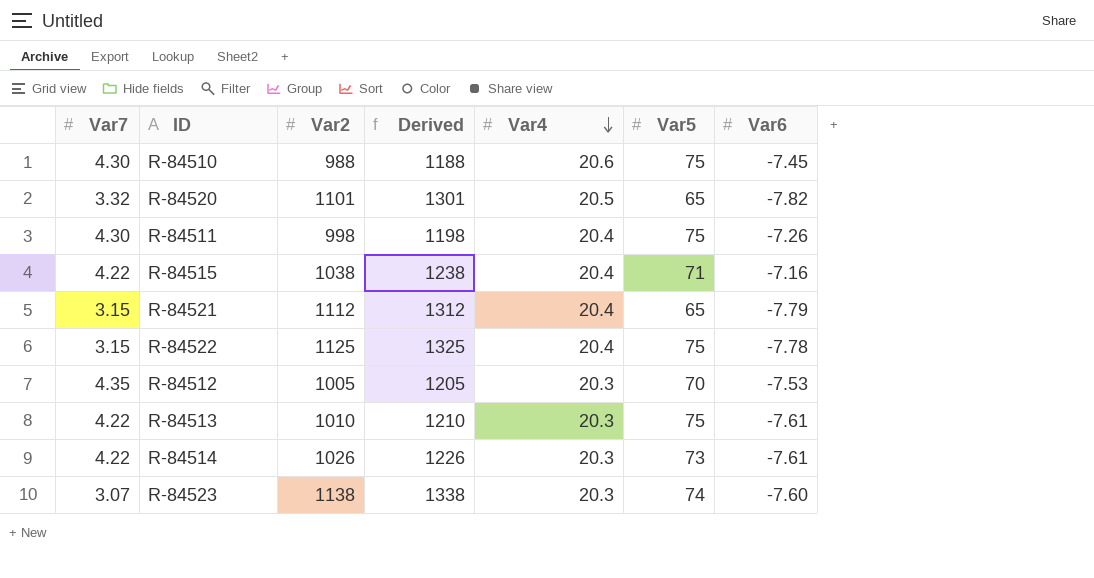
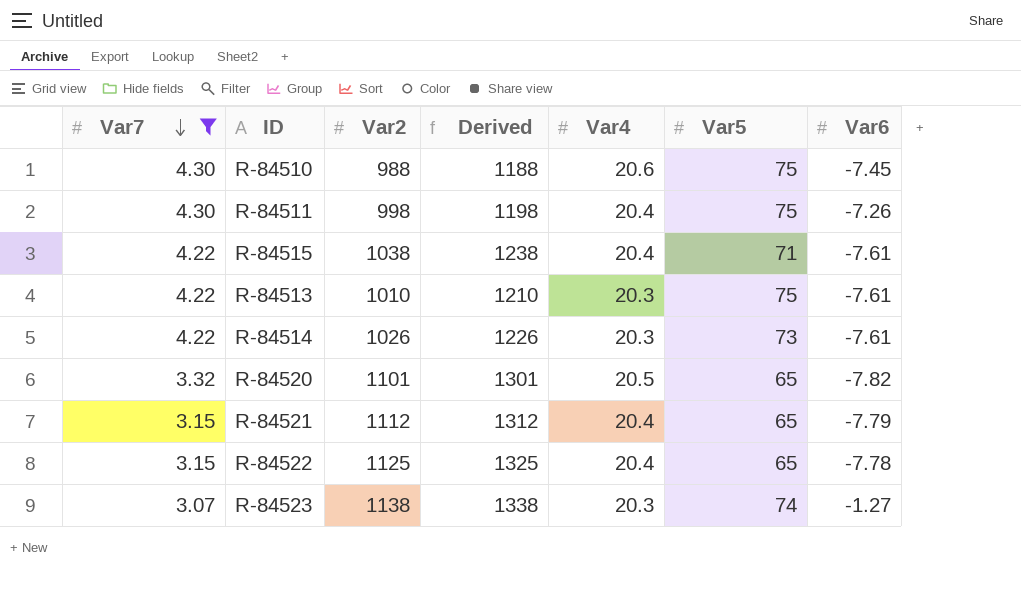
filter: none -> Var7 != 4.35
row order: Var4 descending -> Var7 descending
R-84515 | Var6: -7.16 -> -7.61
R-84522 | Var5: 75 -> 65
R-84523 | Var6: -7.60 -> -1.27

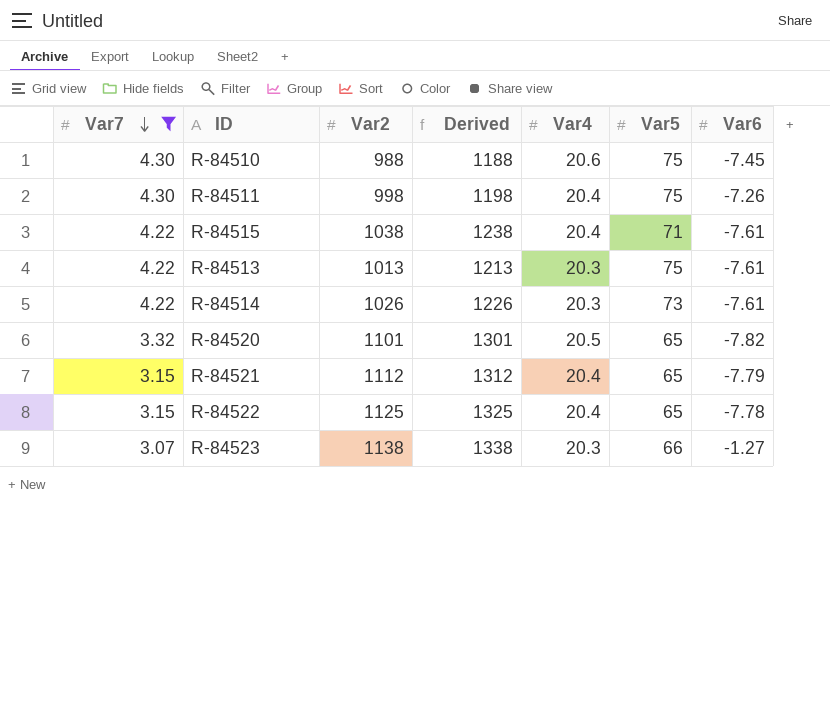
R-84513 | Var2: 1010 -> 1013
R-84513 | Derived: 1210 -> 1213
R-84523 | Var5: 74 -> 66

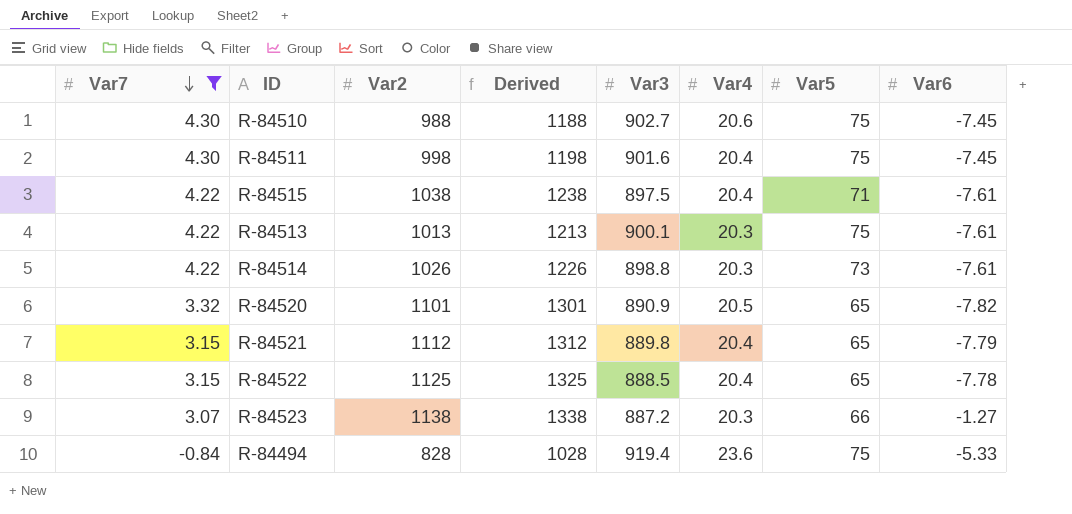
column Var3 | position: none -> 5
R-84511 | Var6: -7.26 -> -7.45
row R-84494: none -> -0.84 | 828 | 1028 | 919.4 | 23.6 | 75 | -5.33

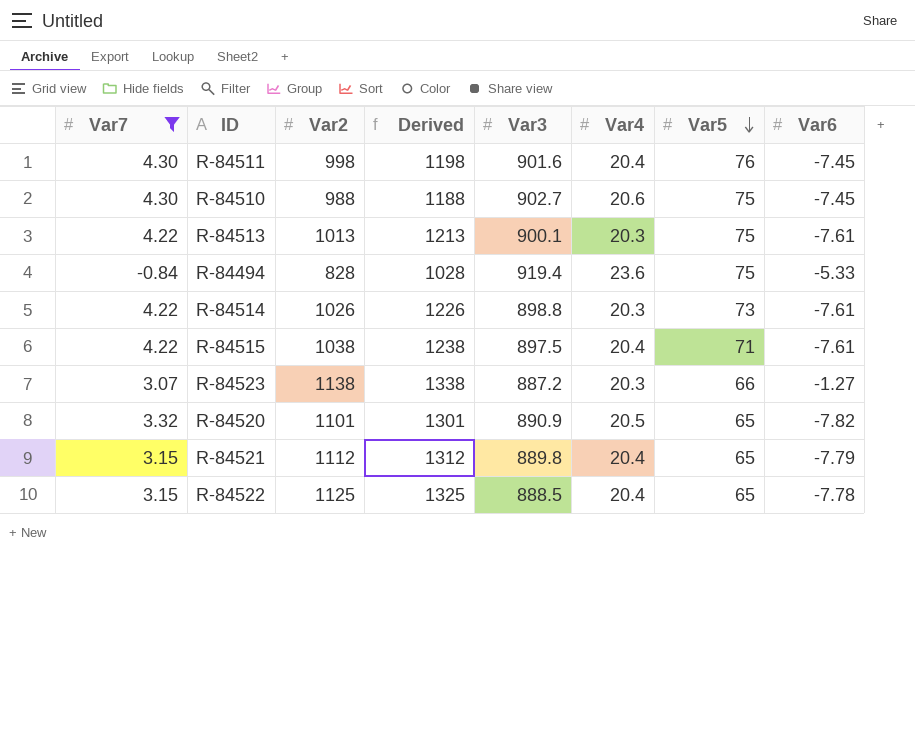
row order: Var7 descending -> Var5 descending
R-84511 | Var5: 75 -> 76

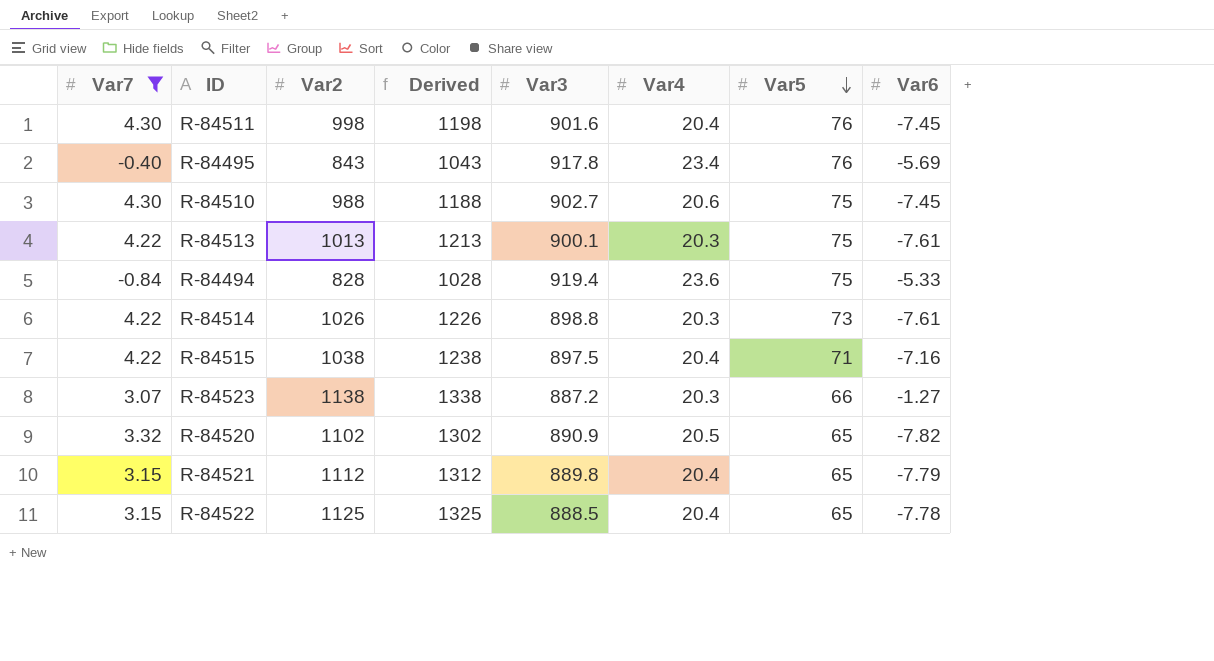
row R-84495: none -> -0.40 | 843 | 1043 | 917.8 | 23.4 | 76 | -5.69
R-84515 | Var6: -7.61 -> -7.16
R-84520 | Var2: 1101 -> 1102
R-84520 | Derived: 1301 -> 1302

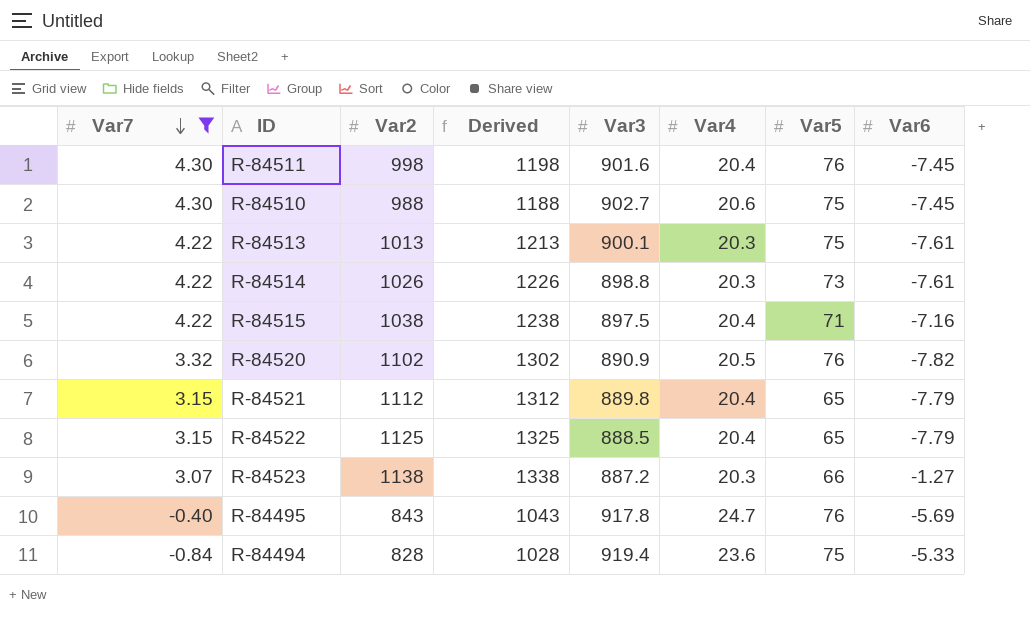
row order: Var5 descending -> Var7 descending
R-84520 | Var5: 65 -> 76
R-84522 | Var6: -7.78 -> -7.79
R-84495 | Var4: 23.4 -> 24.7

